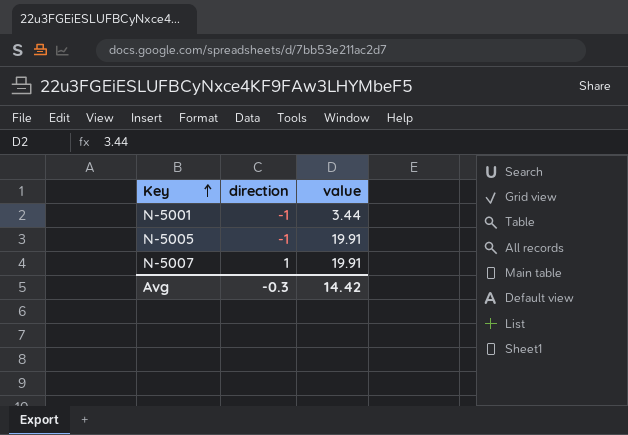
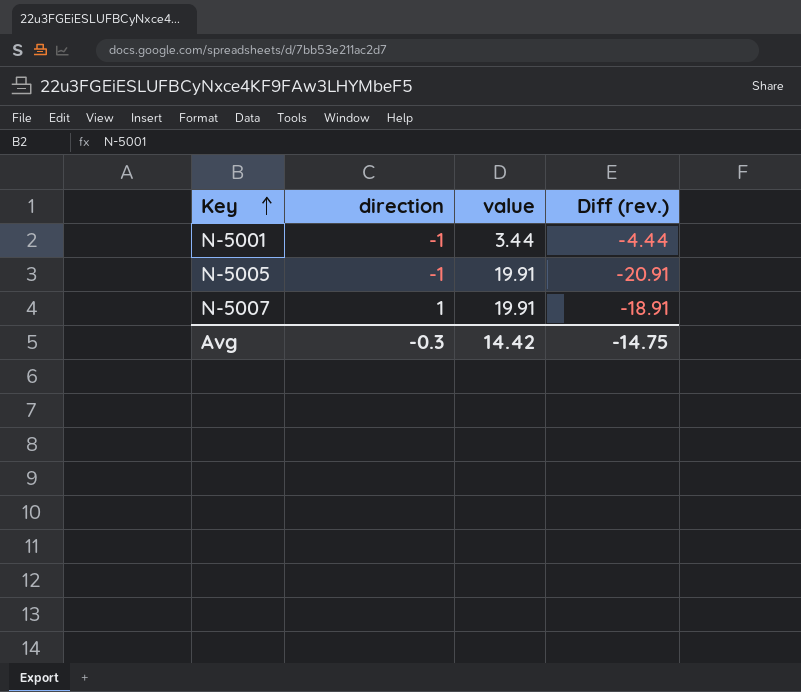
column Diff (rev.) | formula: none -> [direction] - [value]

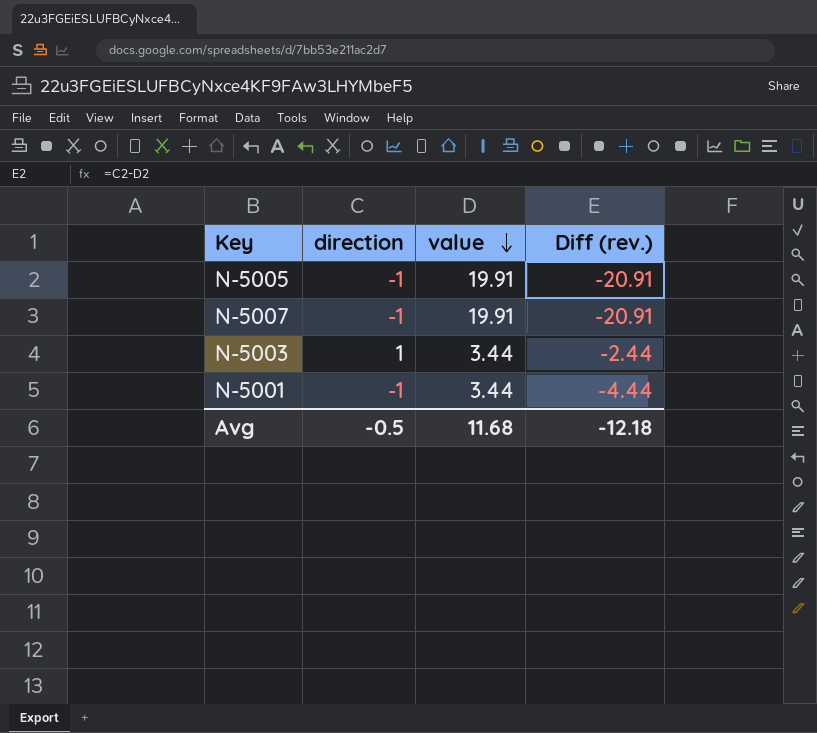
row order: Key ascending -> value descending
N-5007 | direction: 1 -> -1
N-5007 | Diff (rev.): -18.91 -> -20.91
row N-5003: none -> 1 | 3.44 | -2.44
Avg | direction: -0.3 -> -0.5
Avg | value: 14.42 -> 11.68
Avg | Diff (rev.): -14.75 -> -12.18

